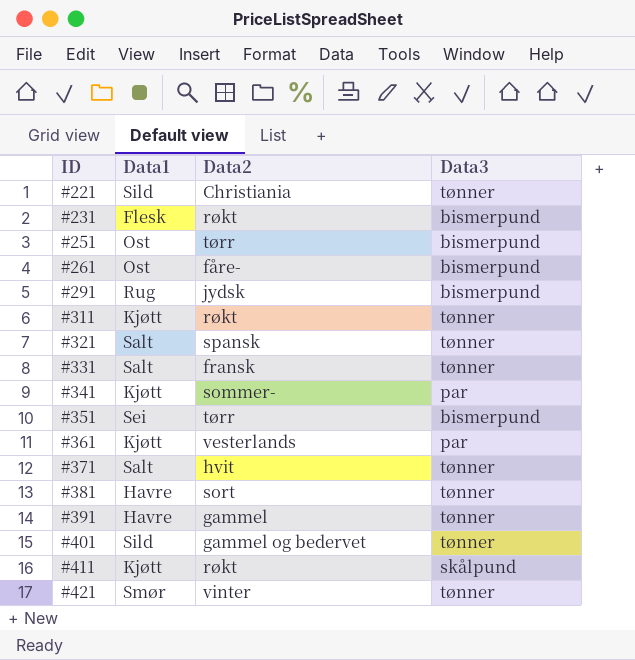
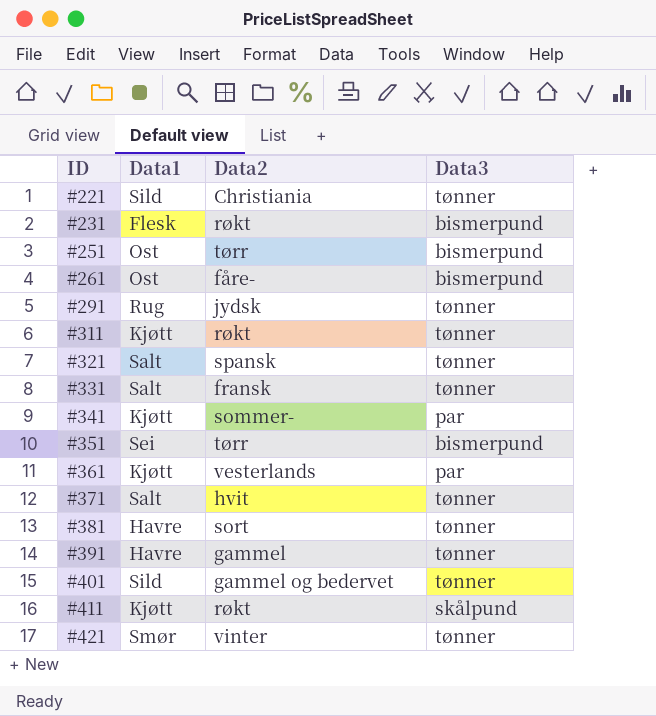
#291 | Data3: bismerpund -> tønner

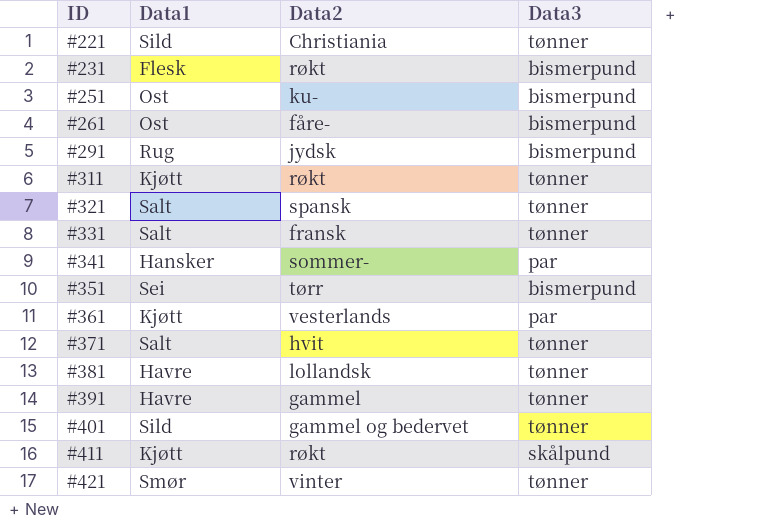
#251 | Data2: tørr -> ku-
#291 | Data3: tønner -> bismerpund
#341 | Data1: Kjøtt -> Hansker
#381 | Data2: sort -> lollandsk

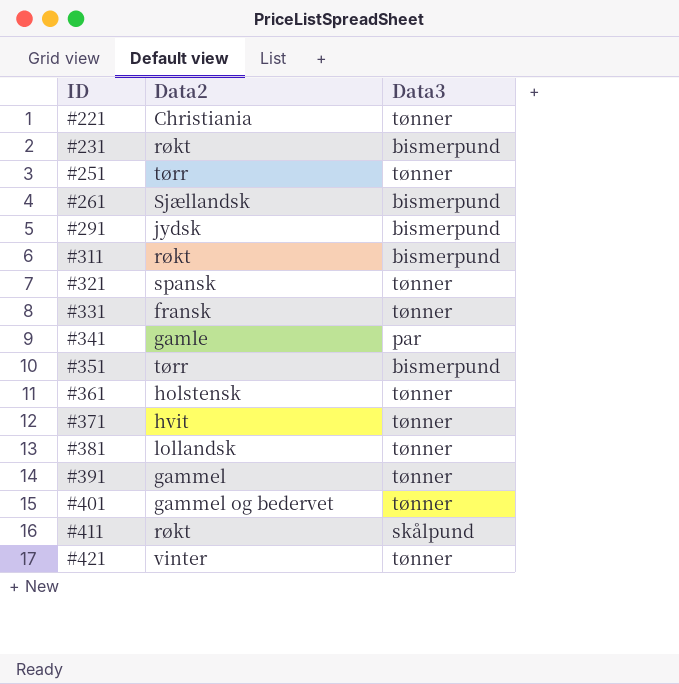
column Data1 | position: 2 -> none
#251 | Data2: ku- -> tørr
#251 | Data3: bismerpund -> tønner
#261 | Data2: fåre- -> Sjællandsk
#311 | Data3: tønner -> bismerpund
#341 | Data2: sommer- -> gamle
#361 | Data2: vesterlands -> holstensk
#361 | Data3: par -> tønner

